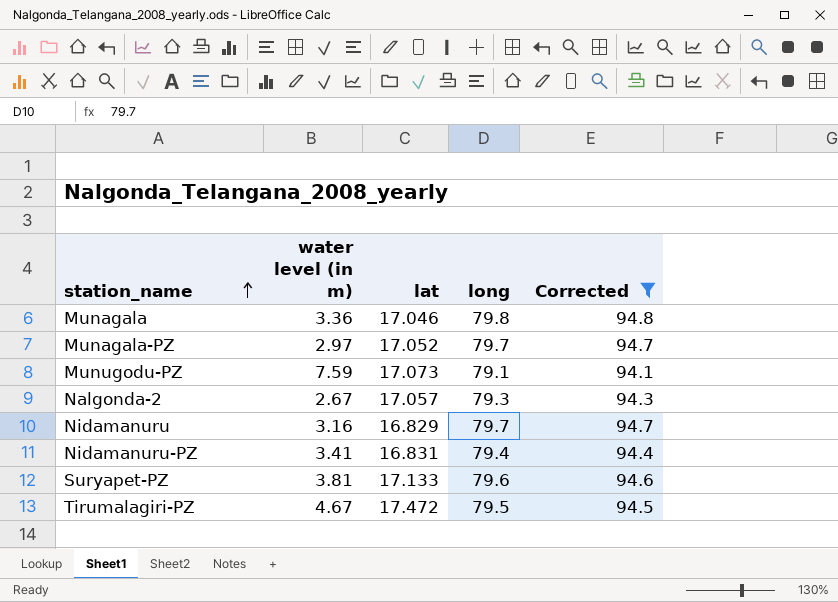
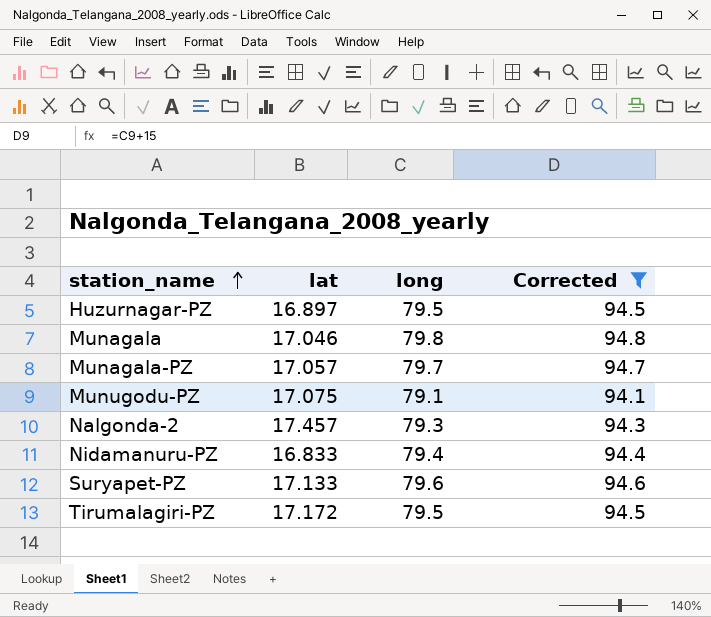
column water level (in m) | position: 2 -> none
row Nidamanuru: 3.16 | 16.829 | 79.7 | 94.7 -> none
row Huzurnagar-PZ: none -> 16.897 | 79.5 | 94.5
Munagala-PZ | lat: 17.052 -> 17.057
Munugodu-PZ | lat: 17.073 -> 17.075
Nalgonda-2 | lat: 17.057 -> 17.457
Nidamanuru-PZ | lat: 16.831 -> 16.833
Tirumalagiri-PZ | lat: 17.472 -> 17.172

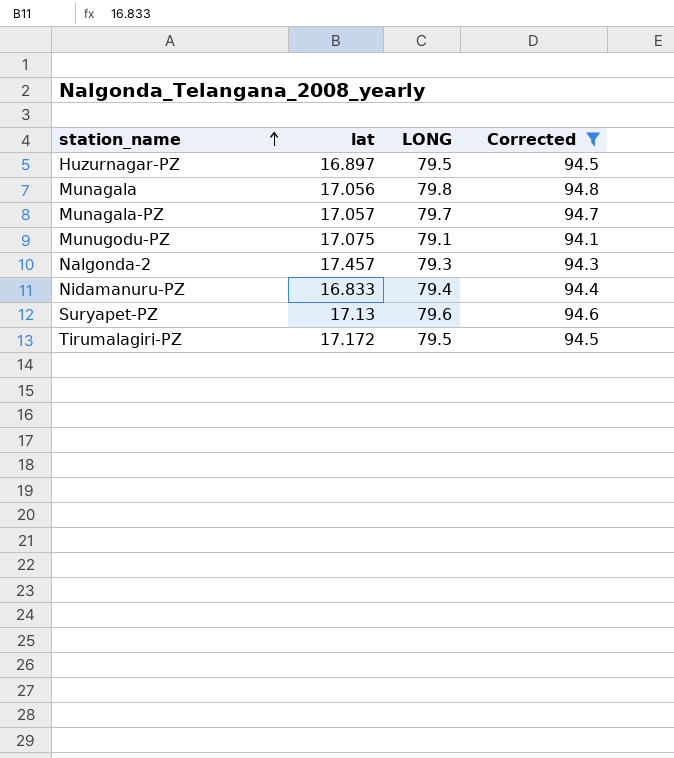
column name: long -> LONG
Munagala | lat: 17.046 -> 17.056
Suryapet-PZ | lat: 17.133 -> 17.13

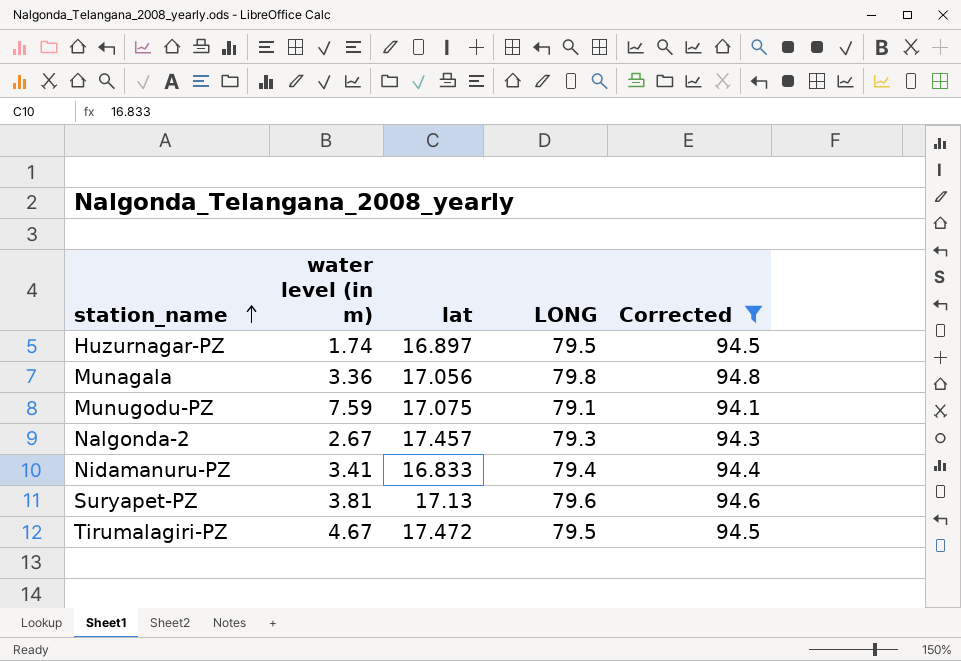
column water level (in m) | position: none -> 2
row Munagala-PZ: 17.057 | 79.7 | 94.7 -> none
Tirumalagiri-PZ | lat: 17.172 -> 17.472

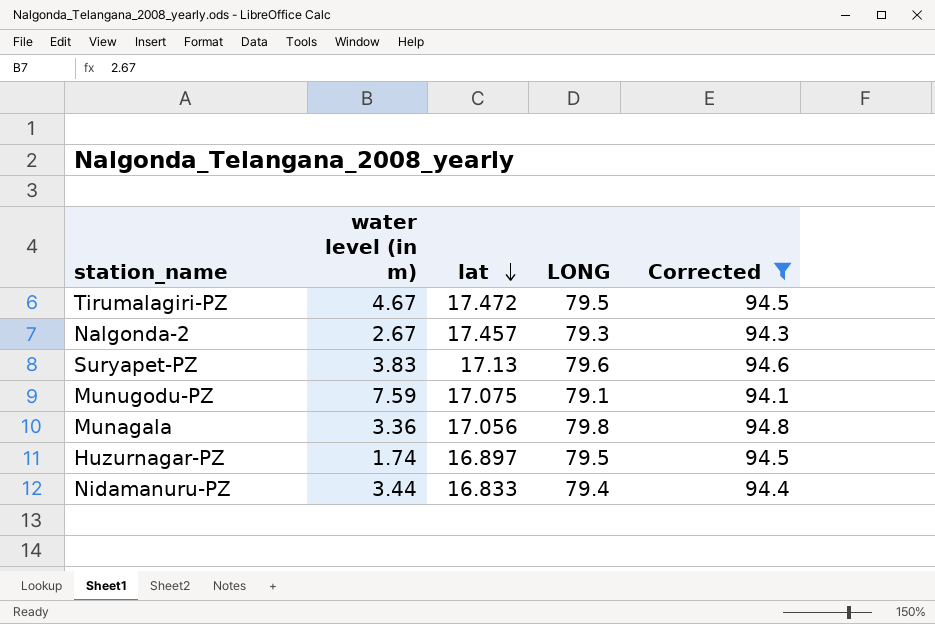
row order: station_name ascending -> lat descending
Suryapet-PZ | water level (in m): 3.81 -> 3.83
Nidamanuru-PZ | water level (in m): 3.41 -> 3.44

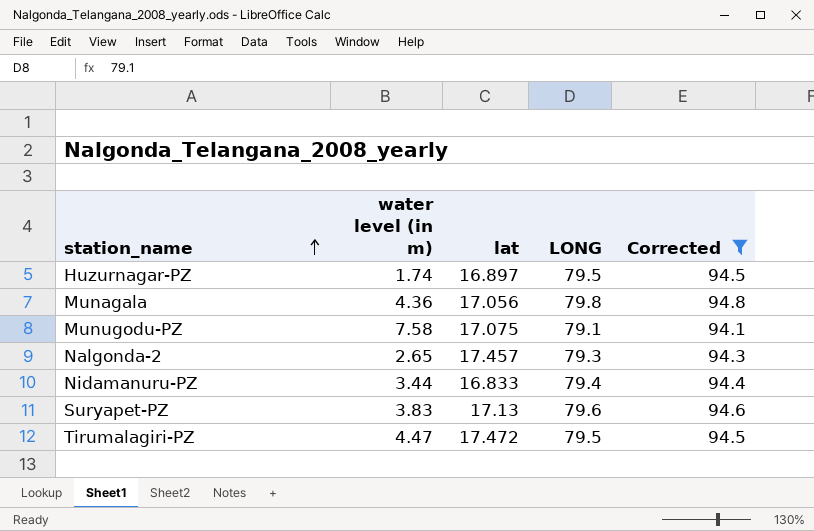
row order: lat descending -> station_name ascending
Munagala | water level (in m): 3.36 -> 4.36
Munugodu-PZ | water level (in m): 7.59 -> 7.58
Nalgonda-2 | water level (in m): 2.67 -> 2.65
Tirumalagiri-PZ | water level (in m): 4.67 -> 4.47

